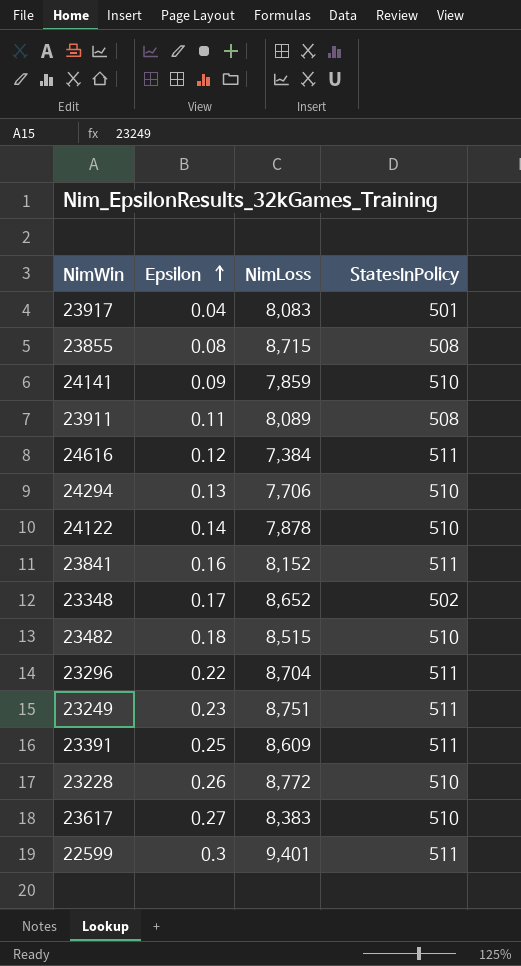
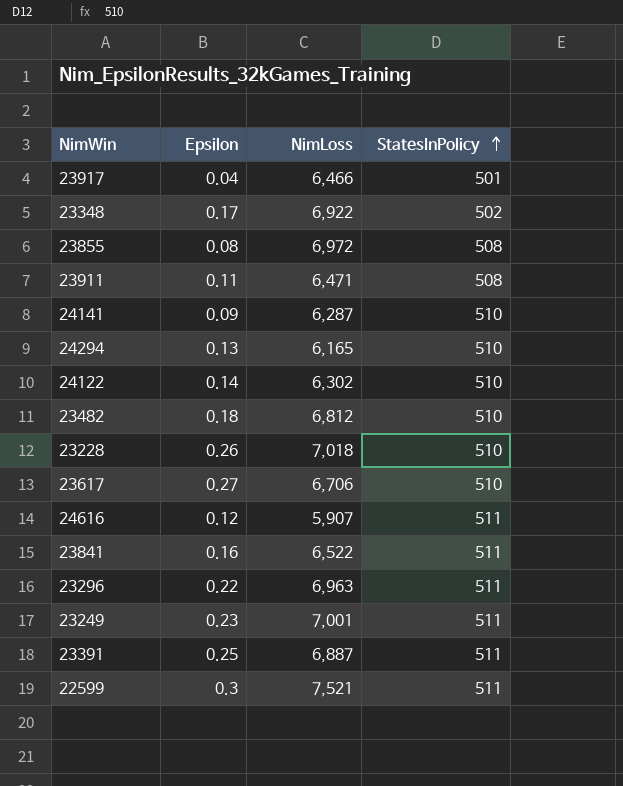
row order: Epsilon ascending -> StatesInPolicy ascending
23917 | NimLoss: 8,083 -> 6,466
23348 | NimLoss: 8,652 -> 6,922
23855 | NimLoss: 8,715 -> 6,972
23911 | NimLoss: 8,089 -> 6,471
24141 | NimLoss: 7,859 -> 6,287
24294 | NimLoss: 7,706 -> 6,165
24122 | NimLoss: 7,878 -> 6,302
23482 | NimLoss: 8,515 -> 6,812
23228 | NimLoss: 8,772 -> 7,018
23617 | NimLoss: 8,383 -> 6,706
24616 | NimLoss: 7,384 -> 5,907
23841 | NimLoss: 8,152 -> 6,522
23296 | NimLoss: 8,704 -> 6,963
23249 | NimLoss: 8,751 -> 7,001
23391 | NimLoss: 8,609 -> 6,887
22599 | NimLoss: 9,401 -> 7,521

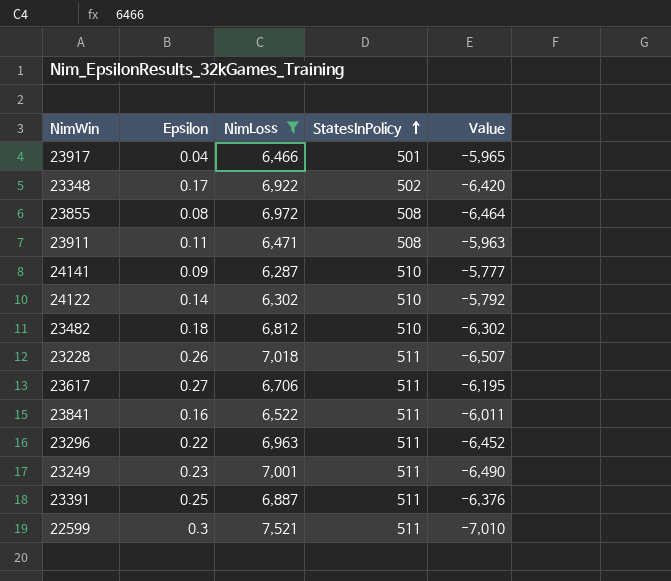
filter: none -> NimLoss >= 6,287
column Value | formula: none -> [StatesInPolicy] - [NimLoss]
23228 | StatesInPolicy: 510 -> 511
23617 | StatesInPolicy: 510 -> 511

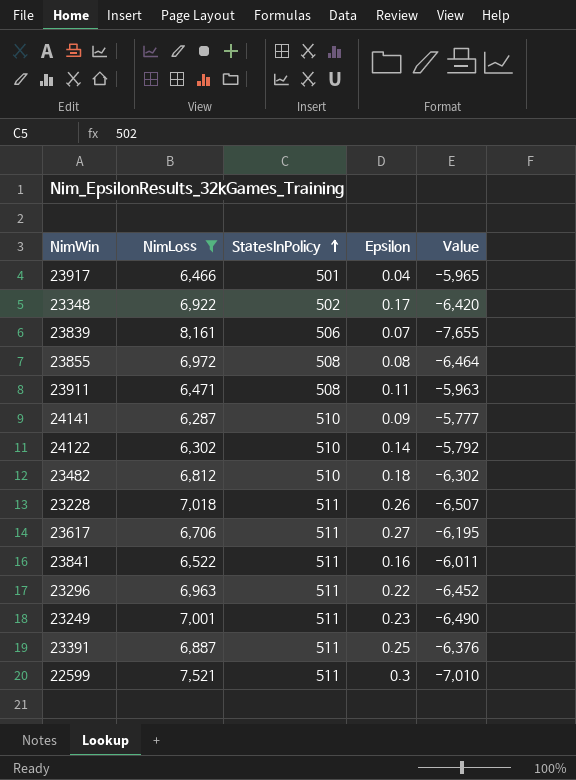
column Epsilon | position: 2 -> 4
row 23839: none -> 8,161 | 506 | 0.07 | -7,655

